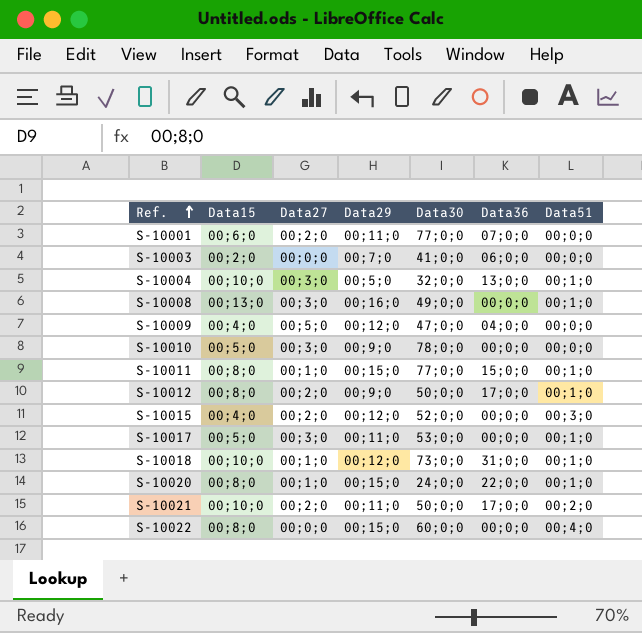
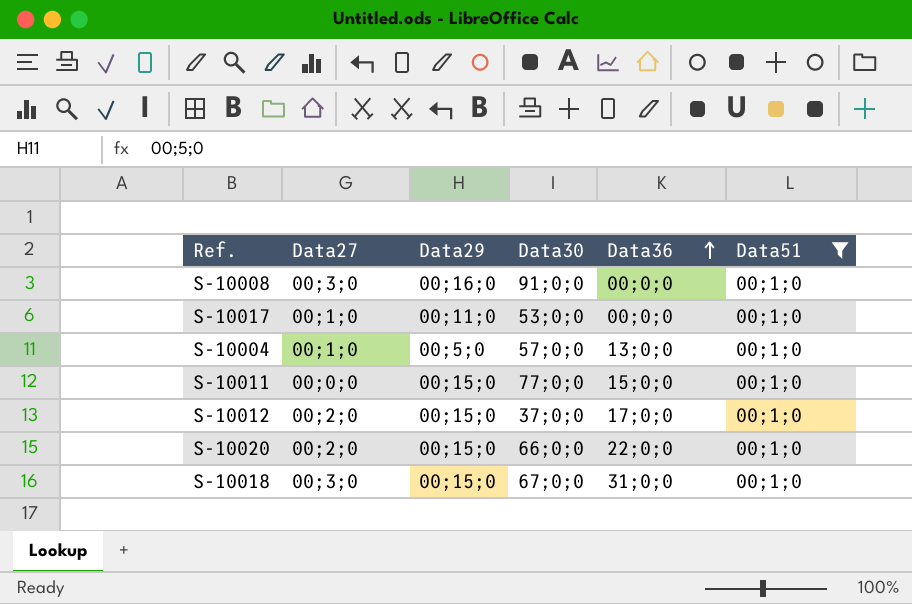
filter: none -> Data51 = 00;1;0
row order: Ref. ascending -> Data36 ascending
column Data15 | position: 2 -> none
S-10008 | Data30: 49;0;0 -> 91;0;0
S-10017 | Data27: 00;3;0 -> 00;1;0
S-10004 | Data27: 00;3;0 -> 00;1;0
S-10004 | Data30: 32;0;0 -> 57;0;0
S-10011 | Data27: 00;1;0 -> 00;0;0
S-10012 | Data29: 00;9;0 -> 00;15;0
S-10012 | Data30: 50;0;0 -> 37;0;0
S-10020 | Data27: 00;1;0 -> 00;2;0
S-10020 | Data30: 24;0;0 -> 66;0;0
S-10018 | Data27: 00;1;0 -> 00;3;0
S-10018 | Data29: 00;12;0 -> 00;15;0
S-10018 | Data30: 73;0;0 -> 67;0;0

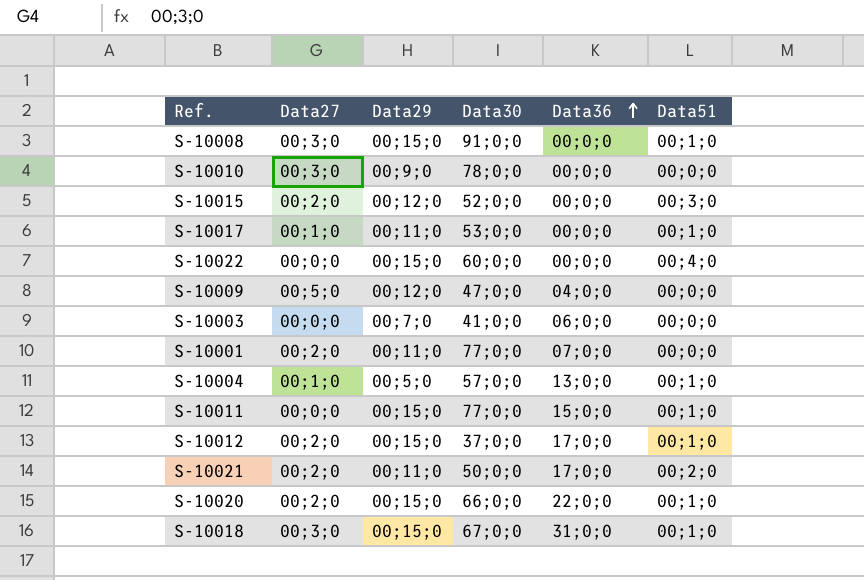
filter: Data51 = 00;1;0 -> none
S-10008 | Data29: 00;16;0 -> 00;15;0

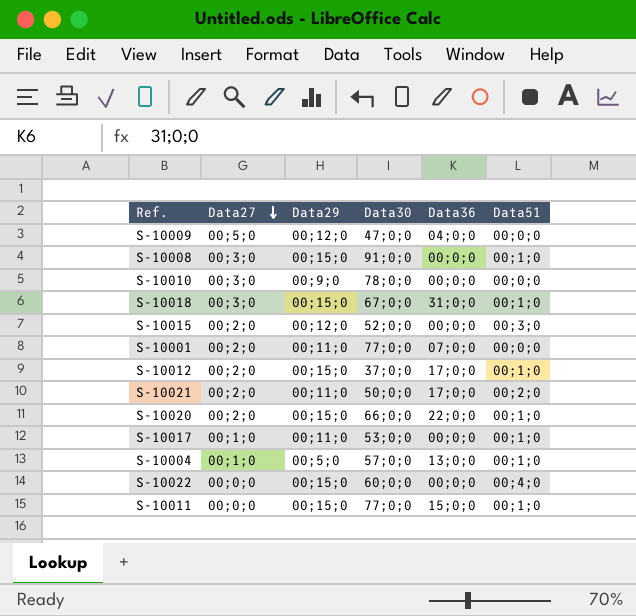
row order: Data36 ascending -> Data27 descending
row S-10003: 00;0;0 | 00;7;0 | 41;0;0 | 06;0;0 | 00;0;0 -> none

